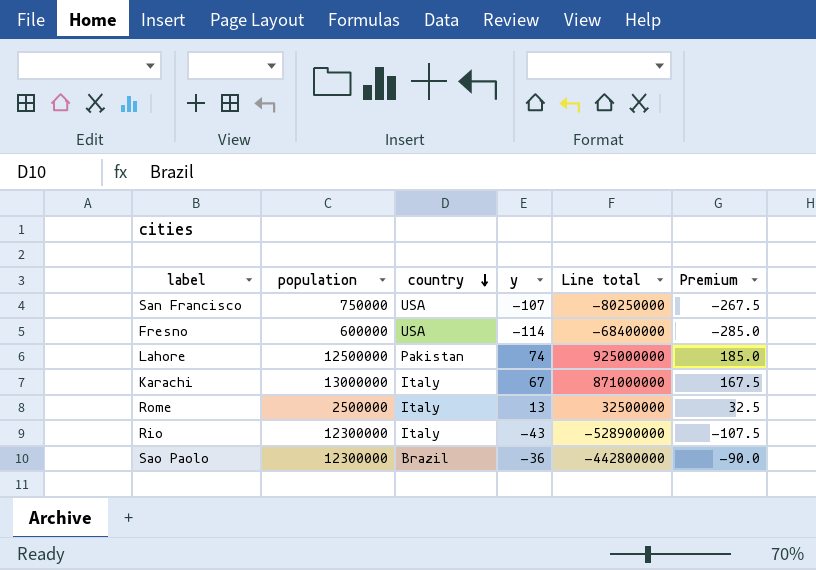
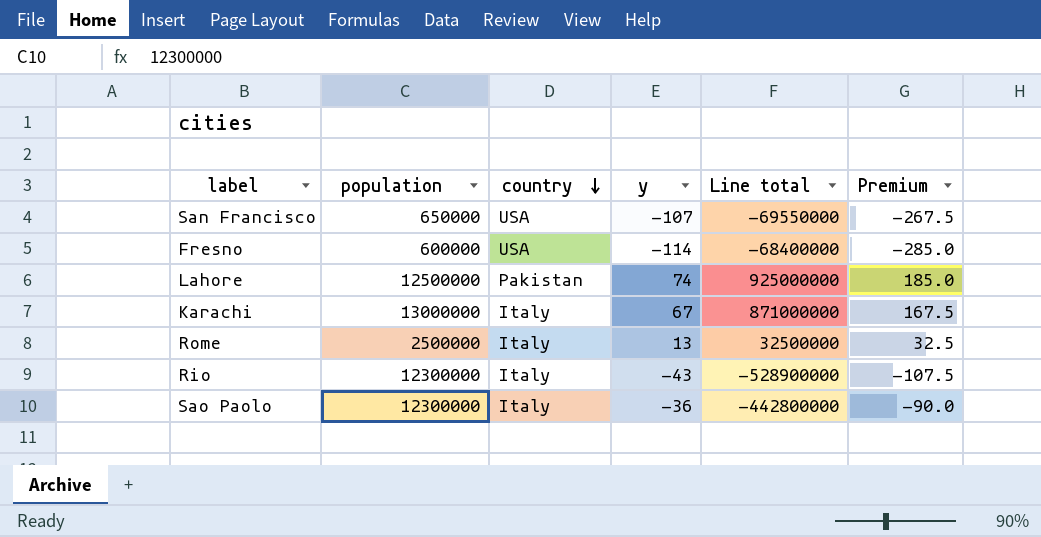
San Francisco | population: 750000 -> 650000
San Francisco | Line total: -80250000 -> -69550000
Sao Paolo | country: Brazil -> Italy

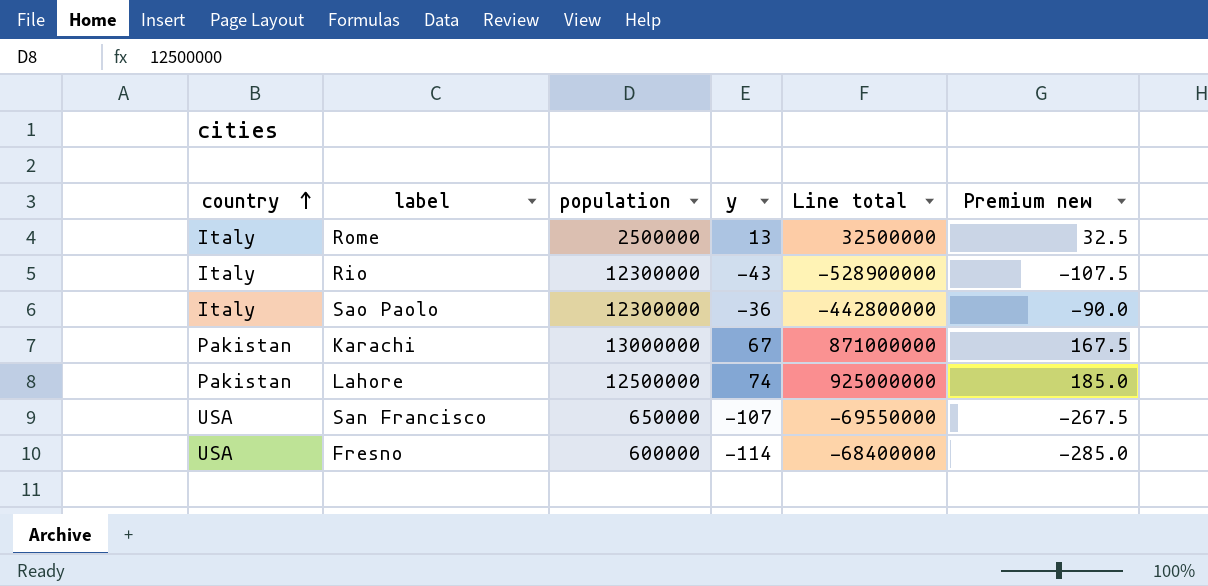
row order: country descending -> country ascending
column country | position: 3 -> 1
column name: Premium -> Premium new
Karachi | country: Italy -> Pakistan

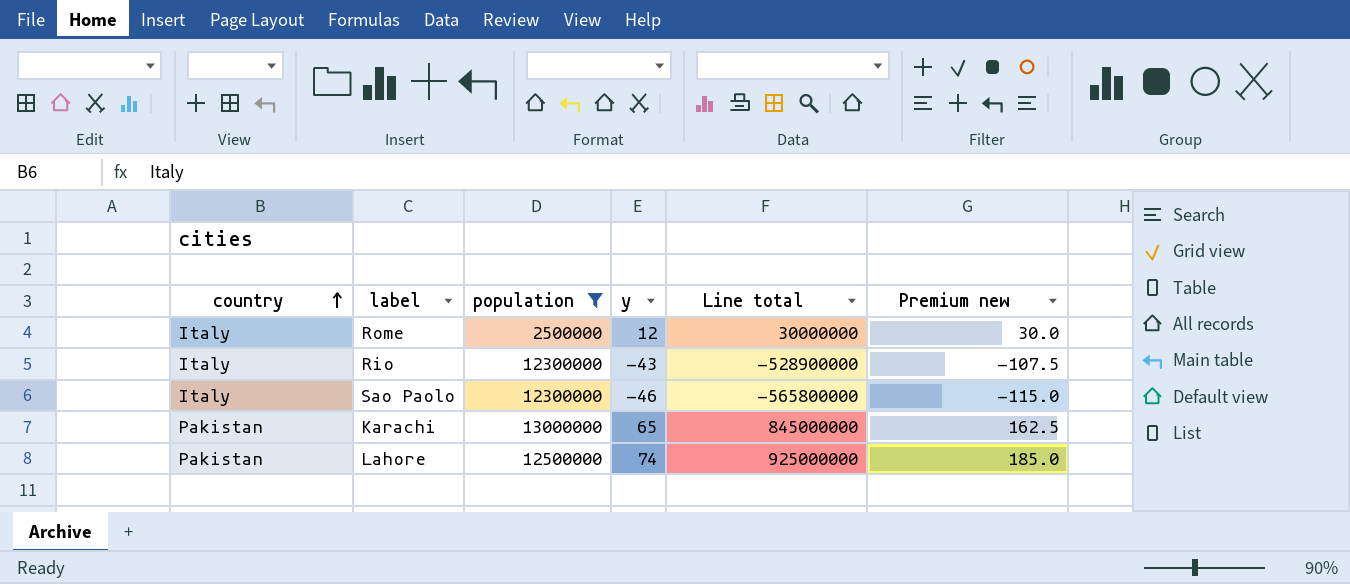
filter: none -> population >= 2500000
Rome | y: 13 -> 12
Rome | Line total: 32500000 -> 30000000
Rome | Premium new: 32.5 -> 30.0
Sao Paolo | y: -36 -> -46
Sao Paolo | Line total: -442800000 -> -565800000
Sao Paolo | Premium new: -90.0 -> -115.0
Karachi | y: 67 -> 65
Karachi | Line total: 871000000 -> 845000000
Karachi | Premium new: 167.5 -> 162.5

